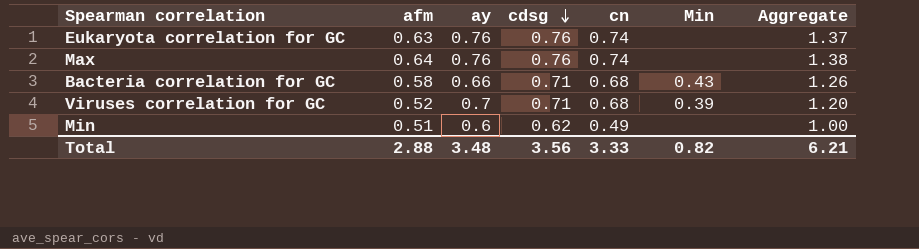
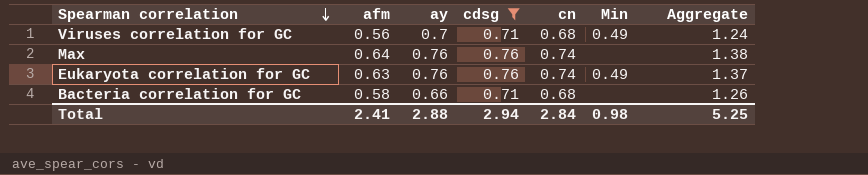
filter: none -> cdsg != 0.62
row order: cdsg descending -> Spearman correlation descending
Viruses correlation for GC | afm: 0.52 -> 0.56
Viruses correlation for GC | Min: 0.39 -> 0.49
Viruses correlation for GC | Aggregate: 1.20 -> 1.24
Eukaryota correlation for GC | Min: none -> 0.49
Bacteria correlation for GC | Min: 0.43 -> none
Total | afm: 2.88 -> 2.41
Total | ay: 3.48 -> 2.88
Total | cdsg: 3.56 -> 2.94
Total | cn: 3.33 -> 2.84
Total | Min: 0.82 -> 0.98
Total | Aggregate: 6.21 -> 5.25

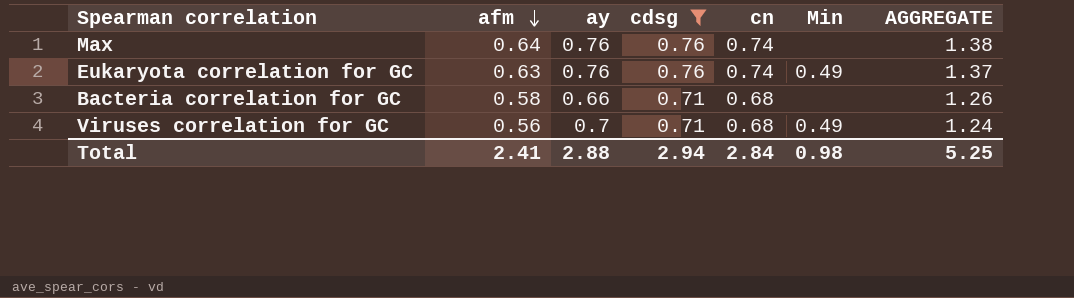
row order: Spearman correlation descending -> afm descending
column name: Aggregate -> AGGREGATE

